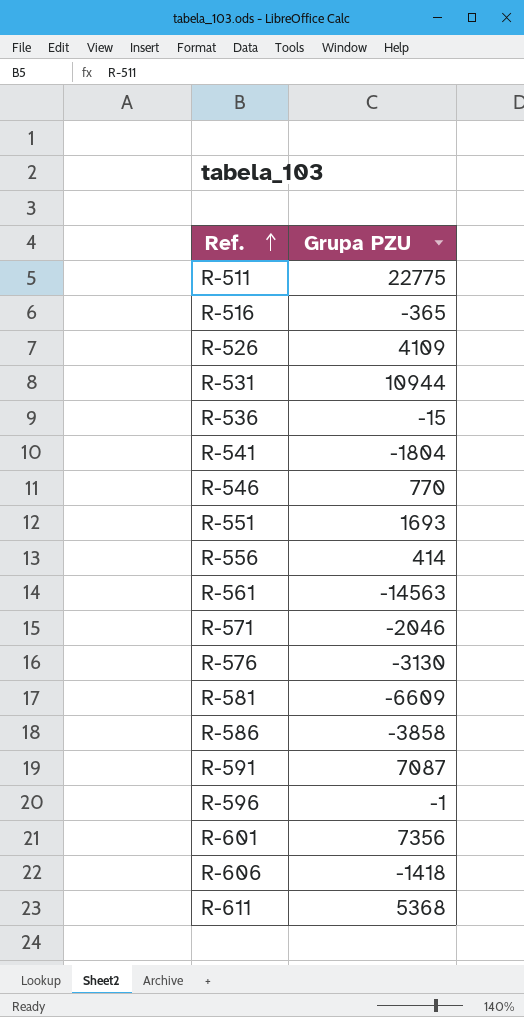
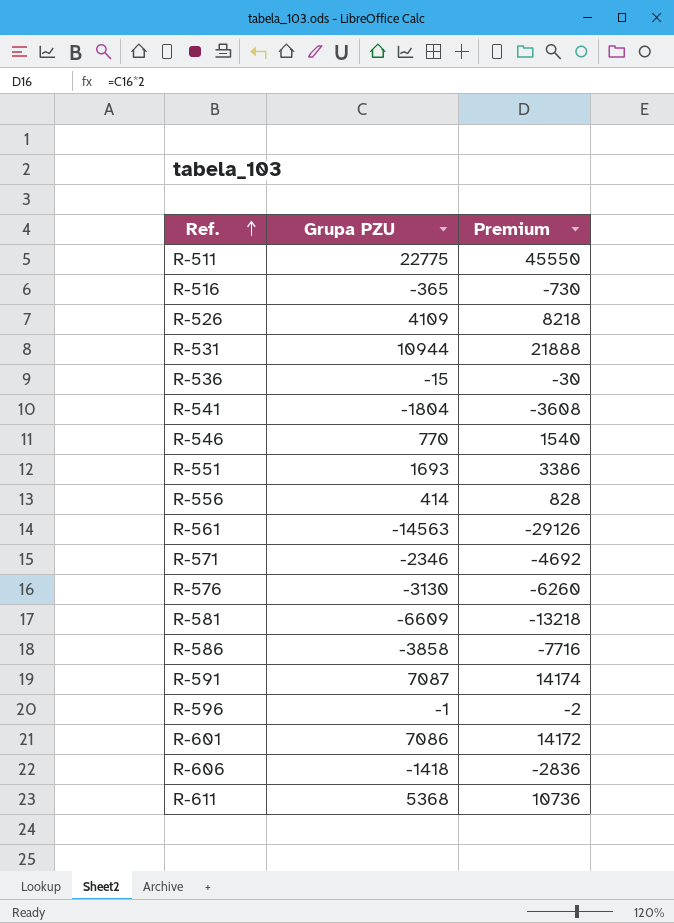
column Premium | formula: none -> [Grupa PZU] * 2
R-571 | Grupa PZU: -2046 -> -2346
R-601 | Grupa PZU: 7356 -> 7086

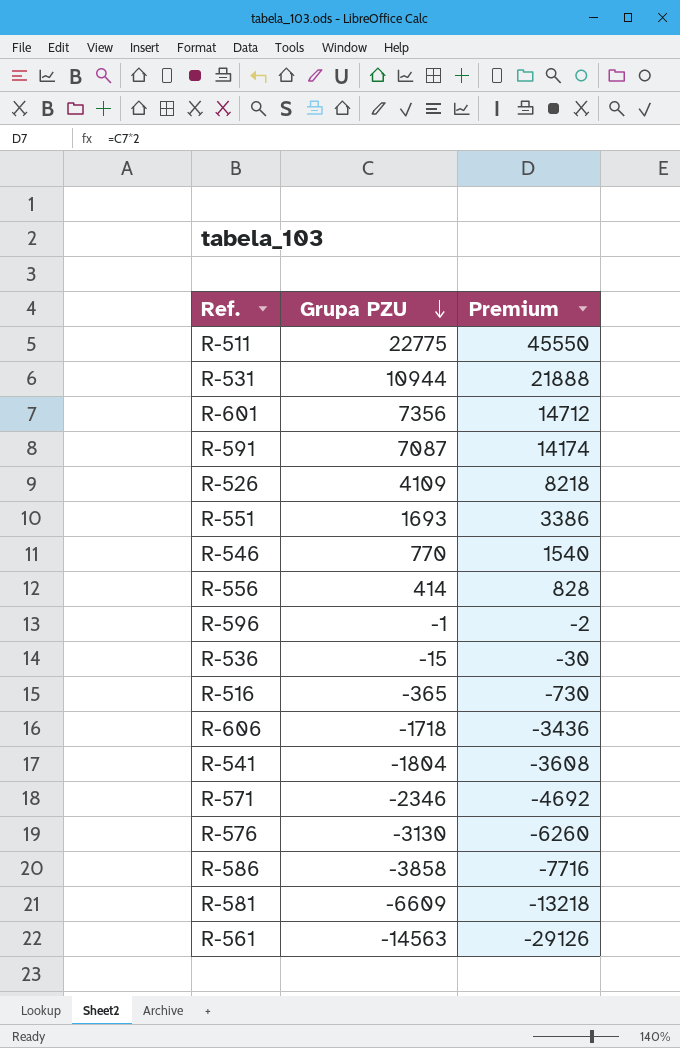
row order: Ref. ascending -> Grupa PZU descending
row R-611: 5368 | 10736 -> none
R-601 | Grupa PZU: 7086 -> 7356
R-601 | Premium: 14172 -> 14712
R-606 | Grupa PZU: -1418 -> -1718
R-606 | Premium: -2836 -> -3436

